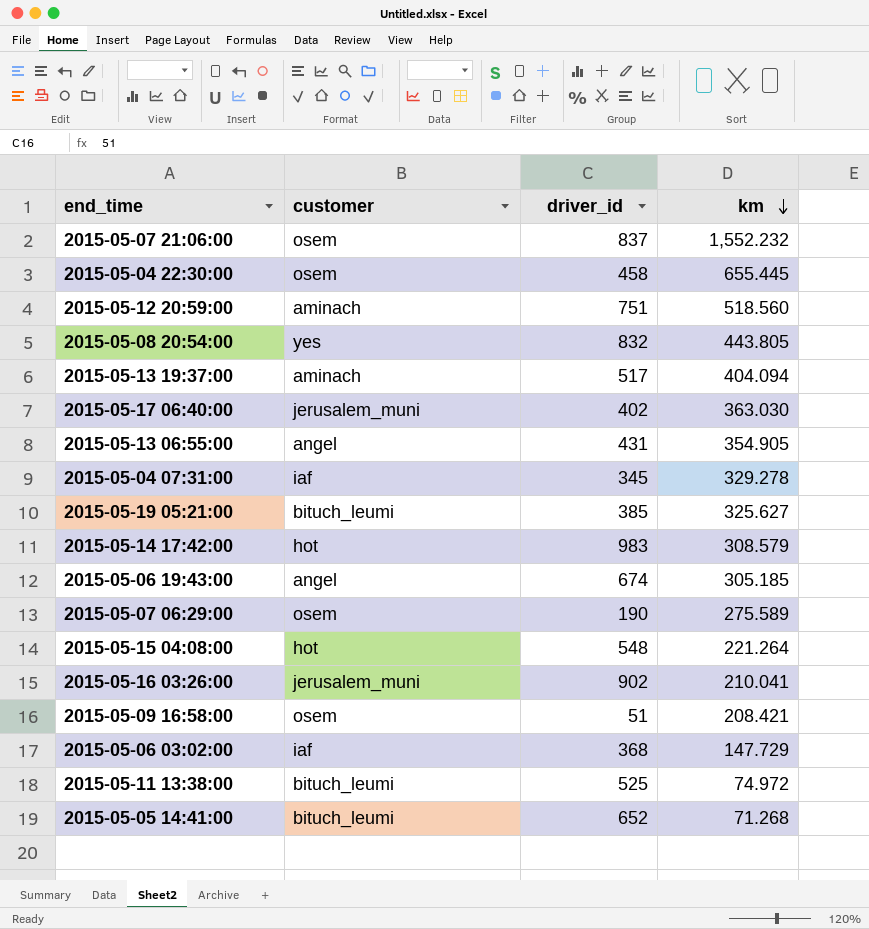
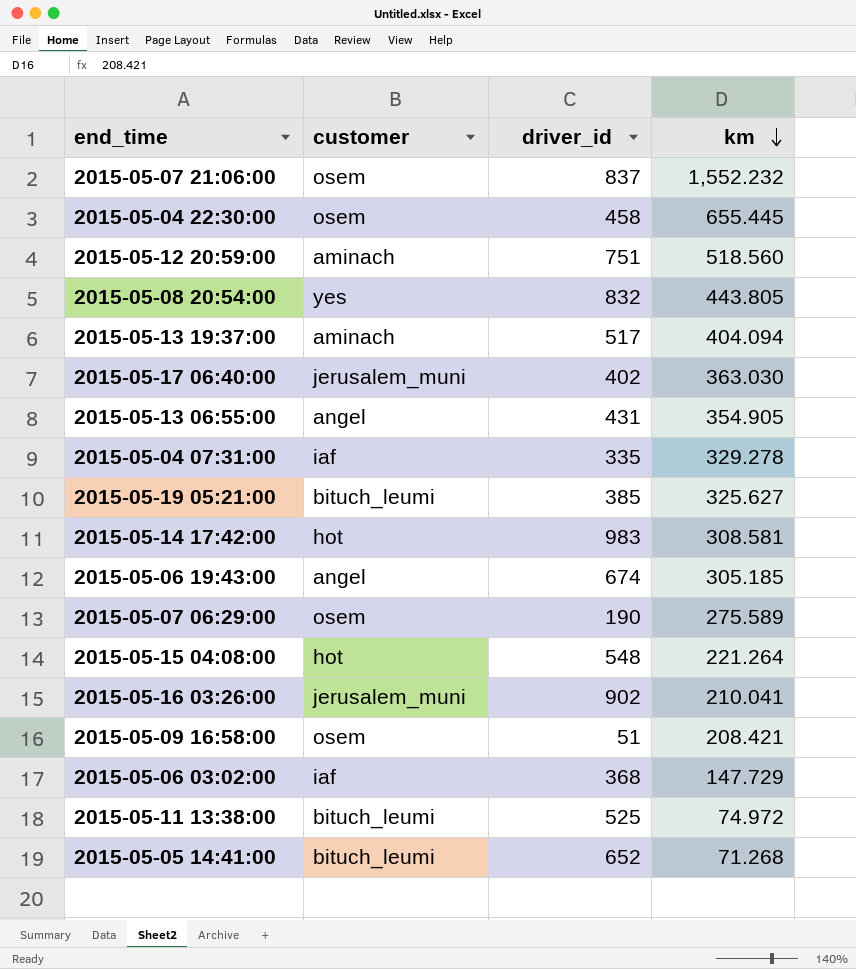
2015-05-04 07:31:00 | driver_id: 345 -> 335
2015-05-14 17:42:00 | km: 308.579 -> 308.581

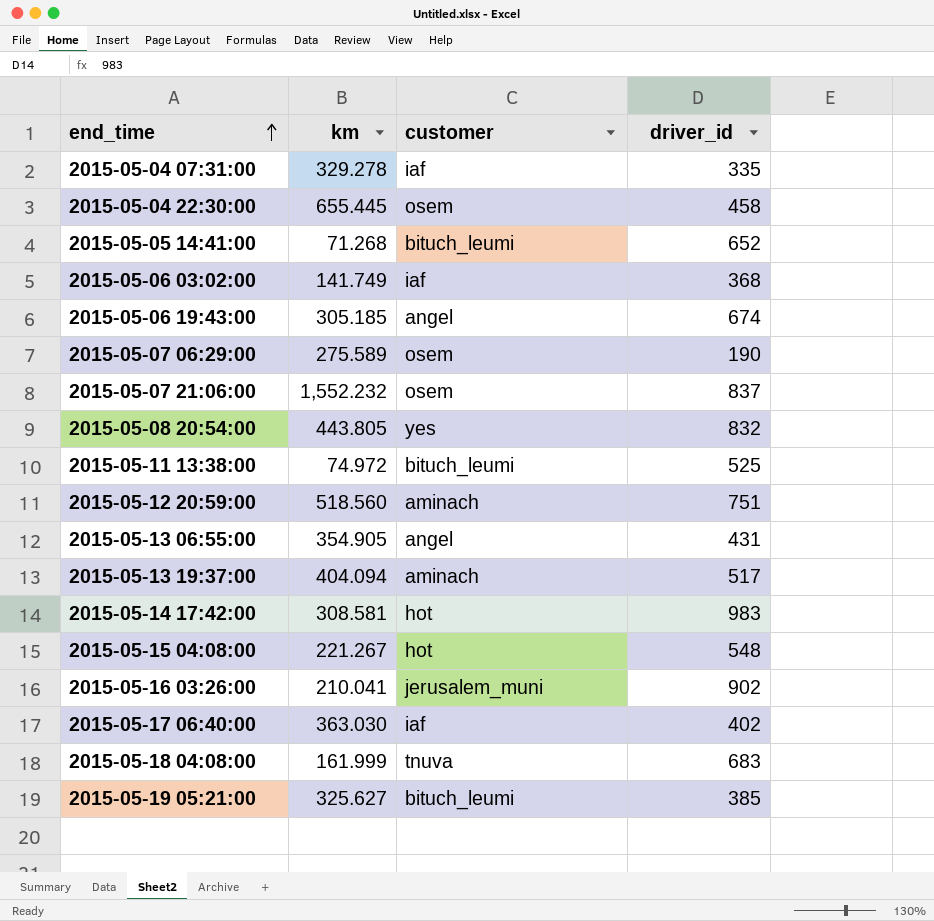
row order: km descending -> end_time ascending
column km | position: 4 -> 2
row 2015-05-09 16:58:00: osem | 51 | 208.421 -> none
2015-05-06 03:02:00 | km: 147.729 -> 141.749
2015-05-15 04:08:00 | km: 221.264 -> 221.267
2015-05-17 06:40:00 | customer: jerusalem_muni -> iaf
row 2015-05-18 04:08:00: none -> 161.999 | tnuva | 683

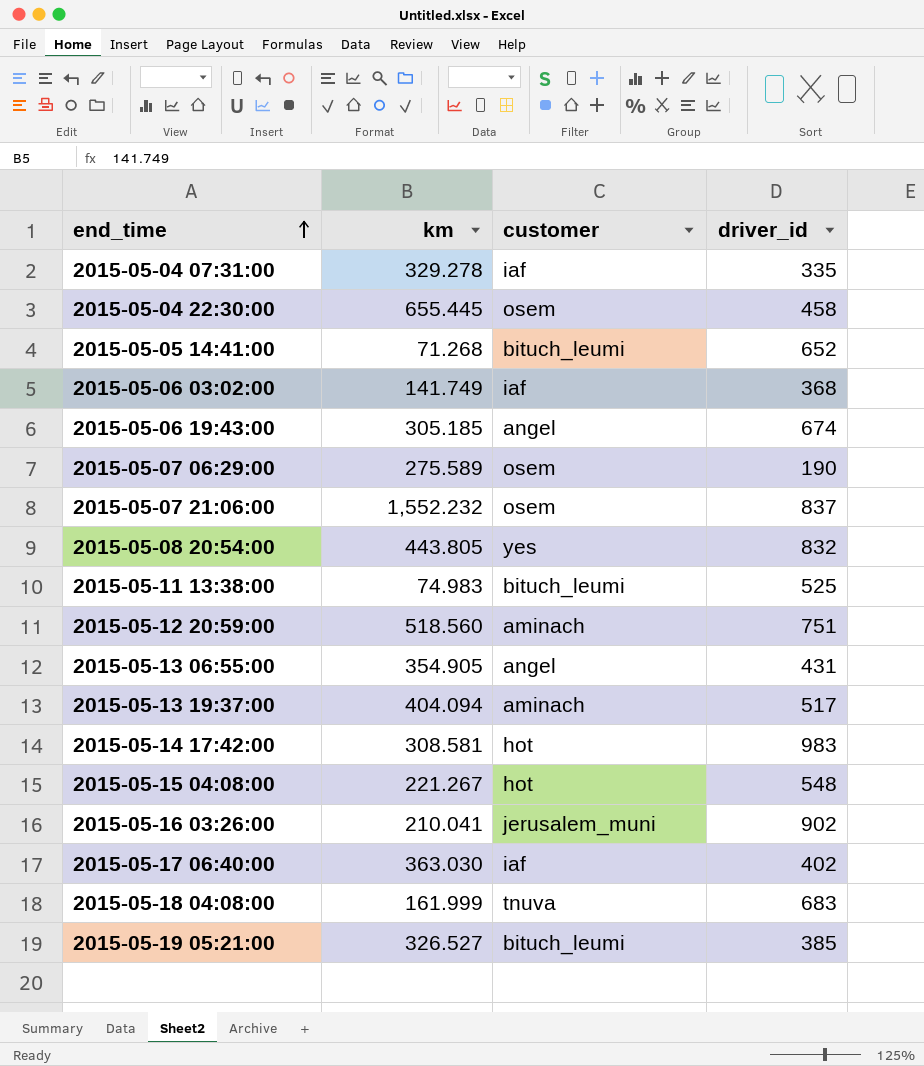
2015-05-11 13:38:00 | km: 74.972 -> 74.983
2015-05-19 05:21:00 | km: 325.627 -> 326.527

